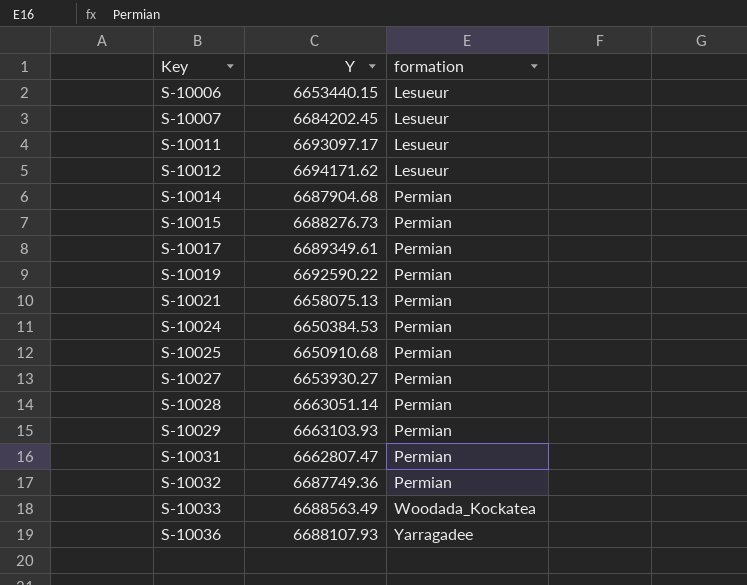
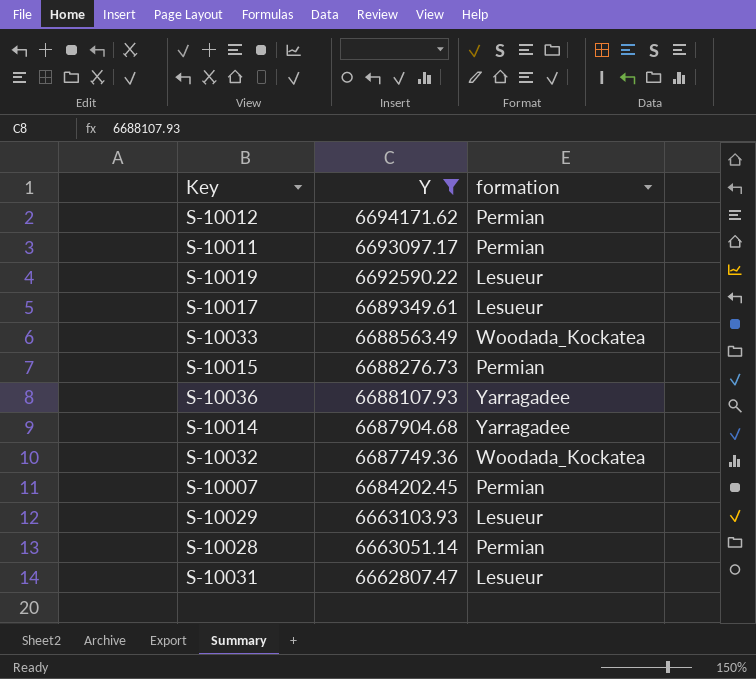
filter: none -> Y >= 6662807.47
row order: Key ascending -> Y descending
S-10012 | formation: Lesueur -> Permian
S-10011 | formation: Lesueur -> Permian
S-10019 | formation: Permian -> Lesueur
S-10017 | formation: Permian -> Lesueur
S-10014 | formation: Permian -> Yarragadee
S-10032 | formation: Permian -> Woodada_Kockatea
S-10007 | formation: Lesueur -> Permian
S-10029 | formation: Permian -> Lesueur
S-10031 | formation: Permian -> Lesueur

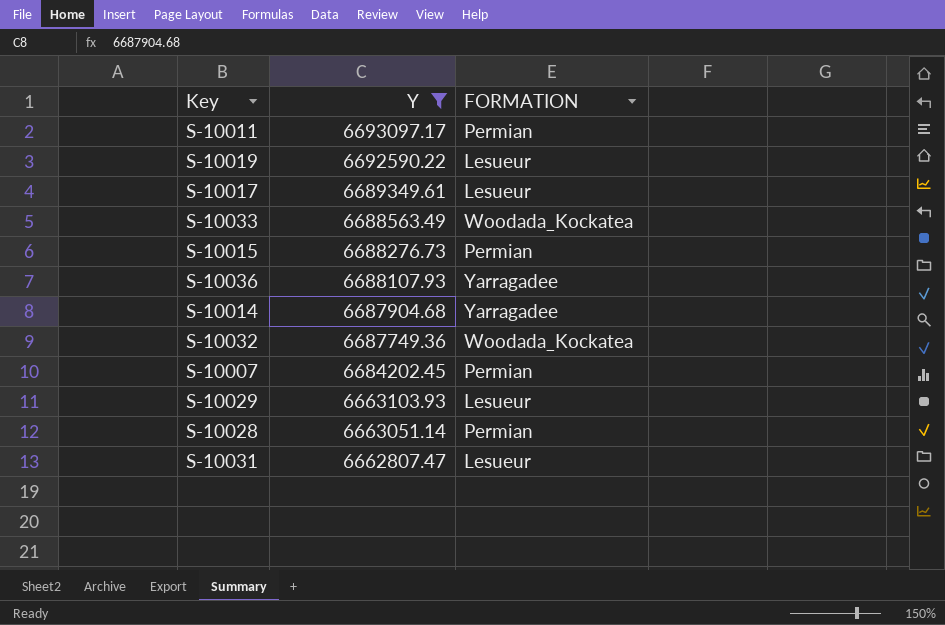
column name: formation -> FORMATION
row S-10012: 6694171.62 | Permian -> none

